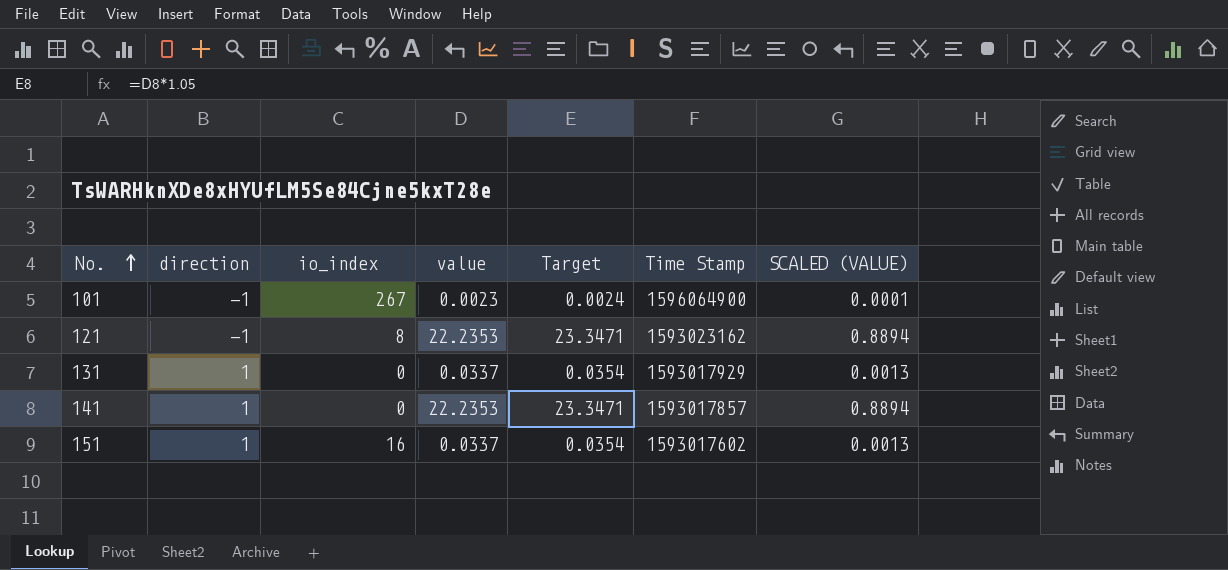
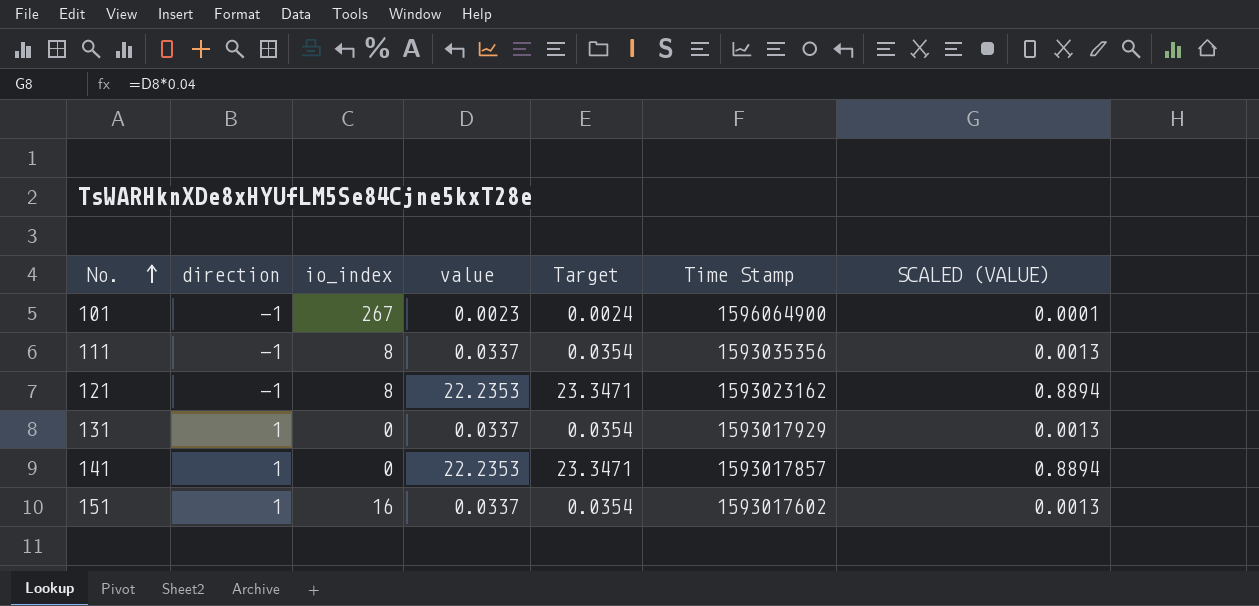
row 111: none -> -1 | 8 | 0.0337 | 0.0354 | 1593035356 | 0.0013

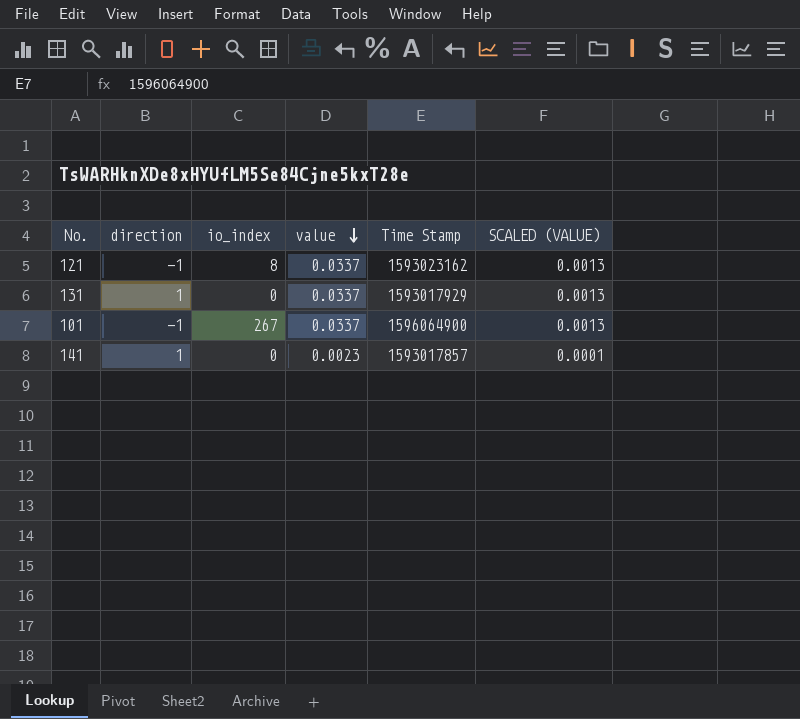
row order: No. ascending -> value descending
column Target | formula: [value] * 1.05 -> none
row 111: -1 | 8 | 0.0337 | 0.0354 | 1593035356 | 0.0013 -> none
row 151: 1 | 16 | 0.0337 | 0.0354 | 1593017602 | 0.0013 -> none
121 | value: 22.2353 -> 0.0337
121 | SCALED (VALUE): 0.8894 -> 0.0013
101 | value: 0.0023 -> 0.0337
101 | SCALED (VALUE): 0.0001 -> 0.0013
141 | value: 22.2353 -> 0.0023
141 | SCALED (VALUE): 0.8894 -> 0.0001

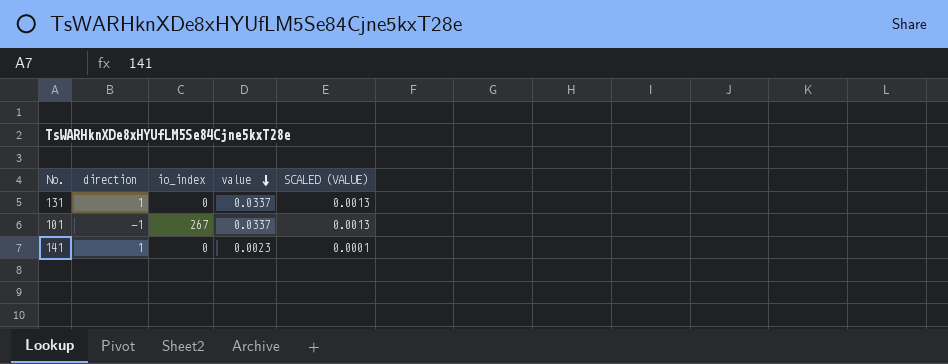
column Time Stamp | position: 5 -> none
row 121: -1 | 8 | 0.0337 | 1593023162 | 0.0013 -> none

